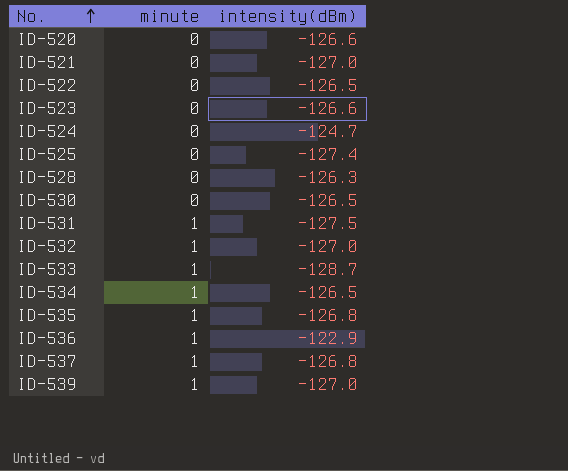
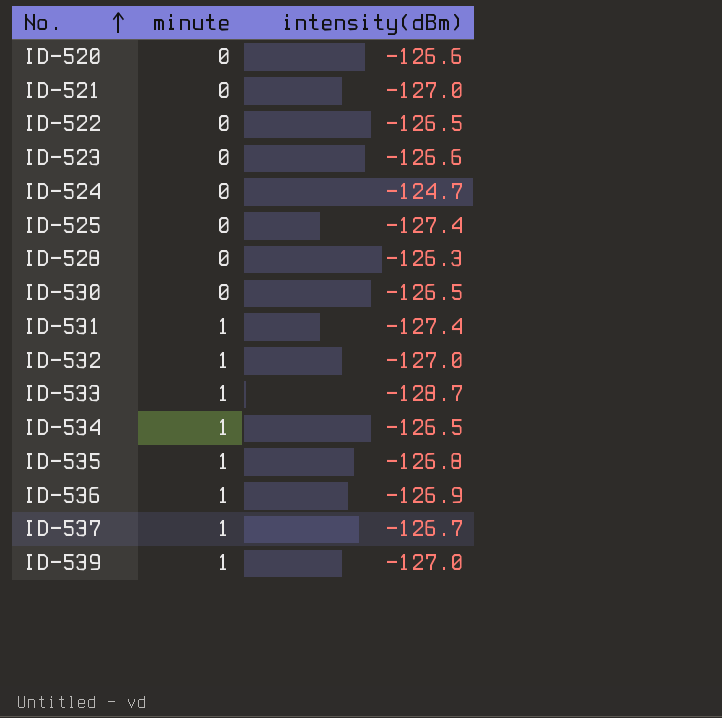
ID-531 | intensity(dBm): -127.5 -> -127.4
ID-536 | intensity(dBm): -122.9 -> -126.9
ID-537 | intensity(dBm): -126.8 -> -126.7

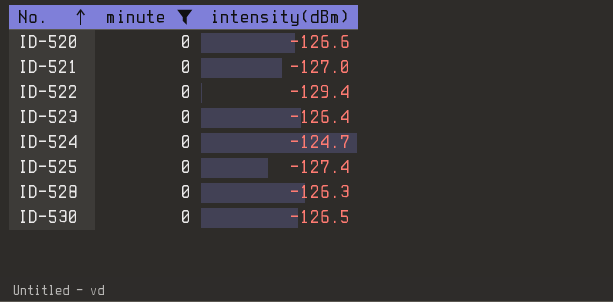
filter: none -> minute = 0
ID-522 | intensity(dBm): -126.5 -> -129.4
ID-523 | intensity(dBm): -126.6 -> -126.4

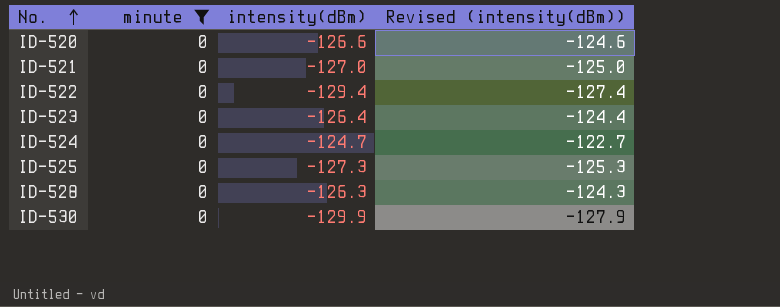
column Revised (intensity(dBm)) | formula: none -> [intensity(dBm)] + 2
ID-525 | intensity(dBm): -127.4 -> -127.3
ID-530 | intensity(dBm): -126.5 -> -129.9

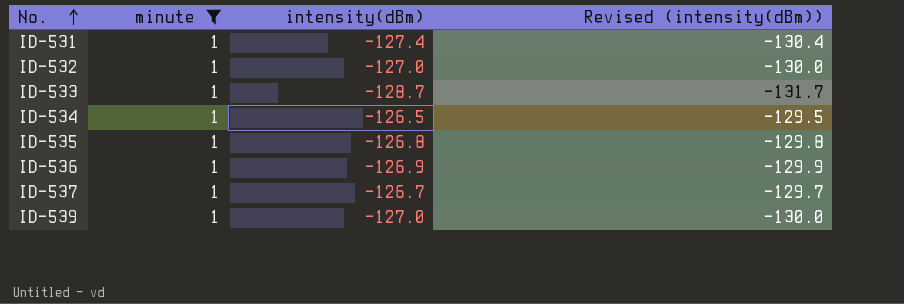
filter: minute = 0 -> minute = 1
column Revised (intensity(dBm)) | formula: [intensity(dBm)] + 2 -> [intensity(dBm)] - 3

